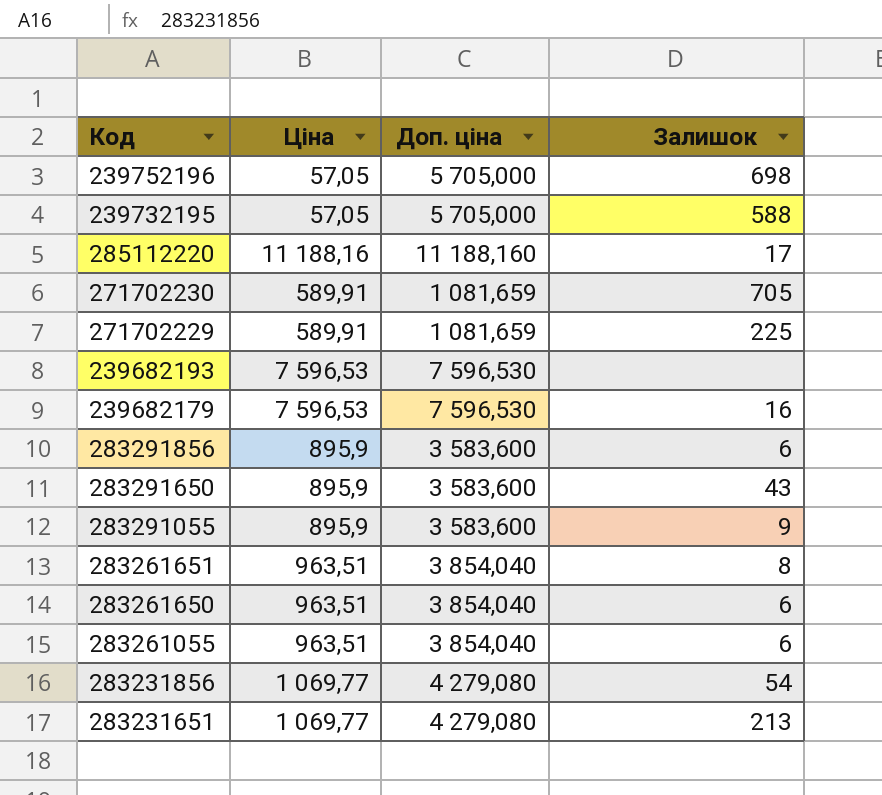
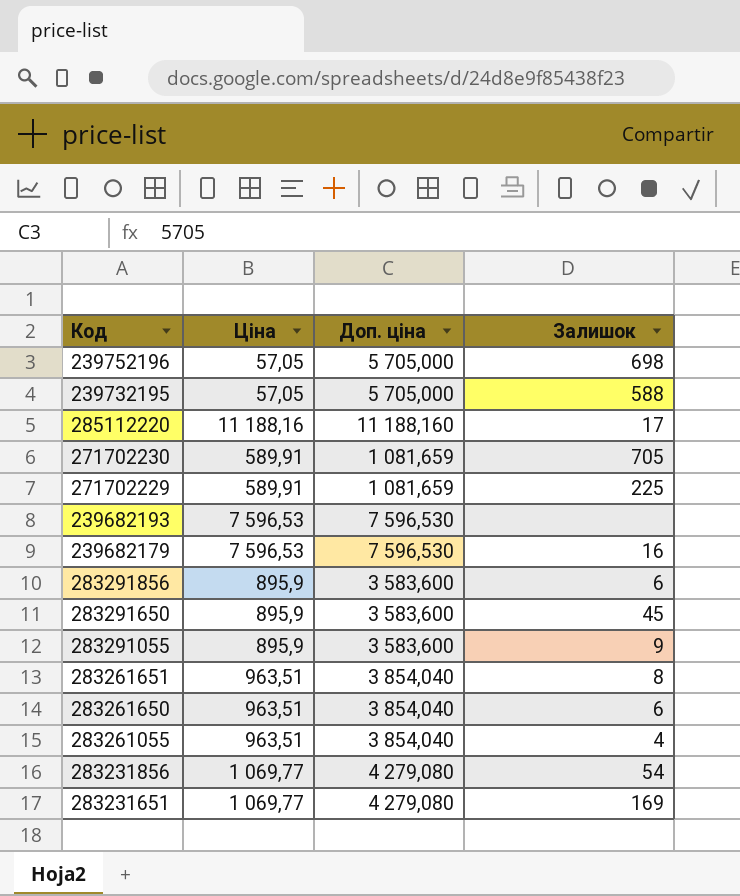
283291650 | Залишок: 43 -> 45
283261055 | Залишок: 6 -> 4
283231651 | Залишок: 213 -> 169

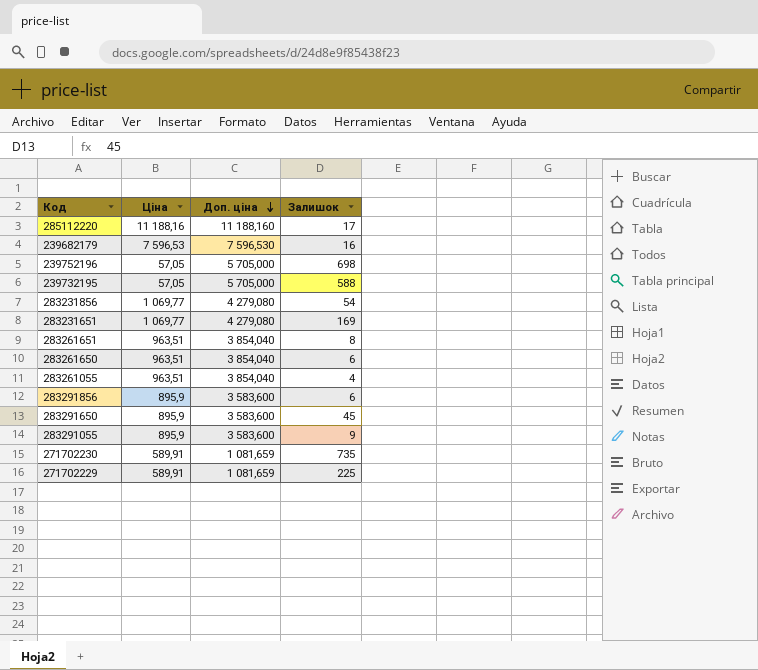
row order: none -> Доп. ціна descending
row 239682193: 7 596,53 | 7 596,530 | none -> none
271702230 | Залишок: 705 -> 735

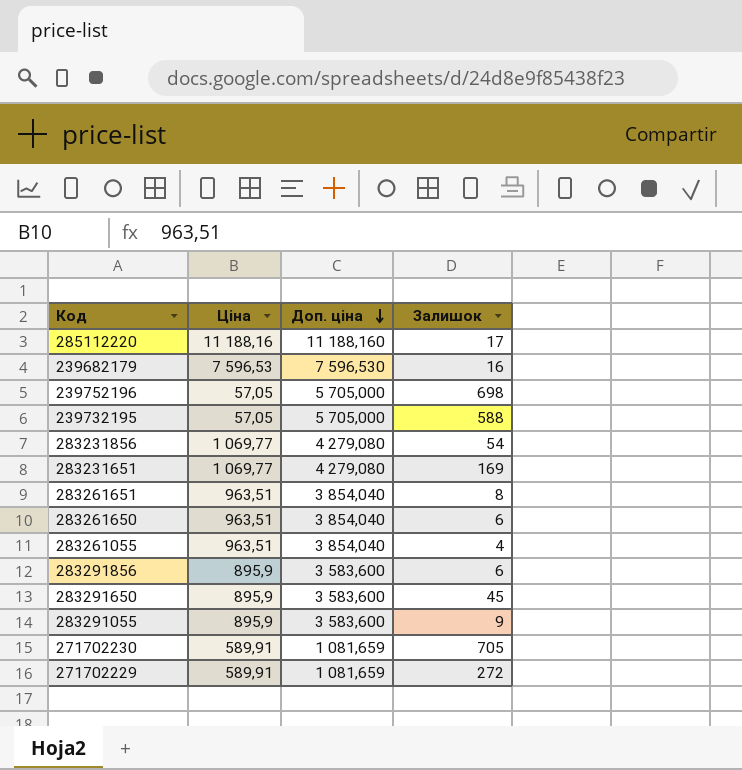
271702230 | Залишок: 735 -> 705
271702229 | Залишок: 225 -> 272

